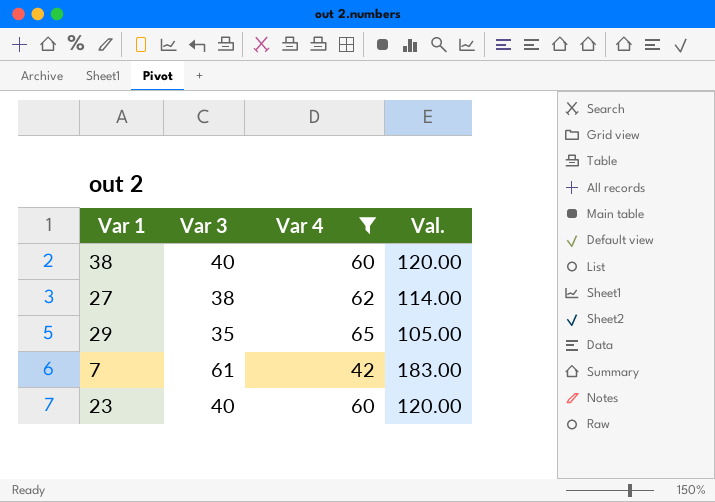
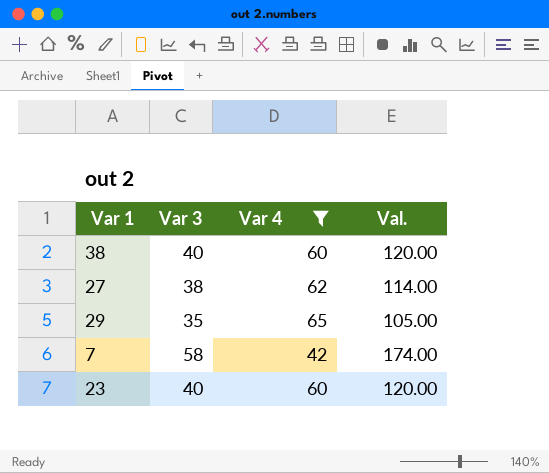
7 | Var 3: 61 -> 58
7 | Val.: 183.00 -> 174.00

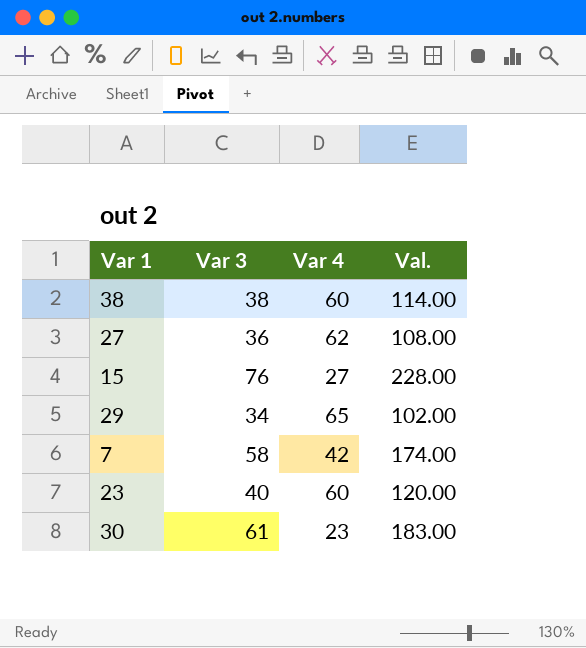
filter: Var 4 >= 42 -> none
38 | Var 3: 40 -> 38
38 | Val.: 120.00 -> 114.00
27 | Var 3: 38 -> 36
27 | Val.: 114.00 -> 108.00
29 | Var 3: 35 -> 34
29 | Val.: 105.00 -> 102.00

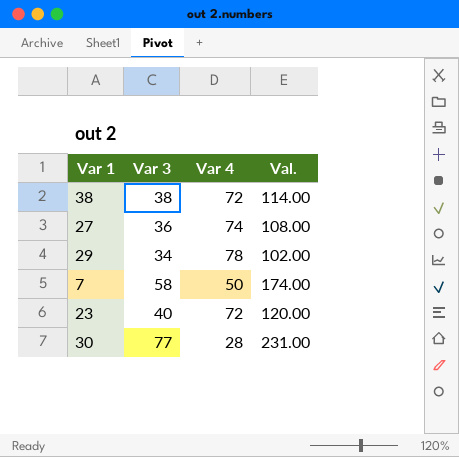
row 15: 76 | 27 | 228.00 -> none
38 | Var 4: 60 -> 72
27 | Var 4: 62 -> 74
29 | Var 4: 65 -> 78
7 | Var 4: 42 -> 50
23 | Var 4: 60 -> 72
30 | Var 3: 61 -> 77
30 | Var 4: 23 -> 28
30 | Val.: 183.00 -> 231.00

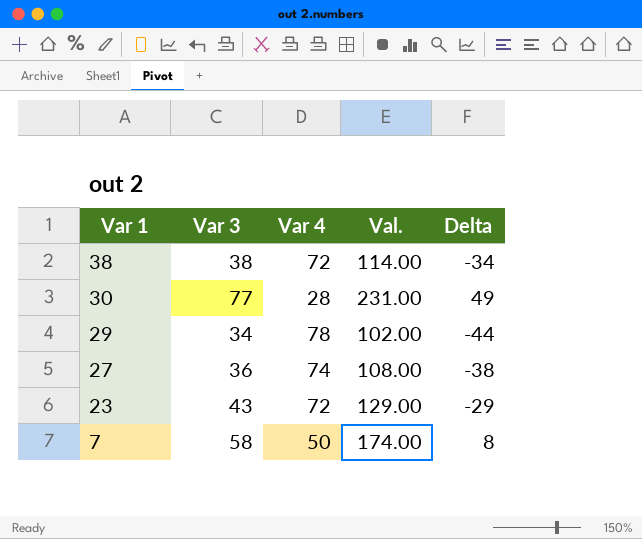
row order: none -> Var 1 descending
column Delta | formula: none -> [Var 3] - [Var 4]
23 | Var 3: 40 -> 43
23 | Val.: 120.00 -> 129.00

